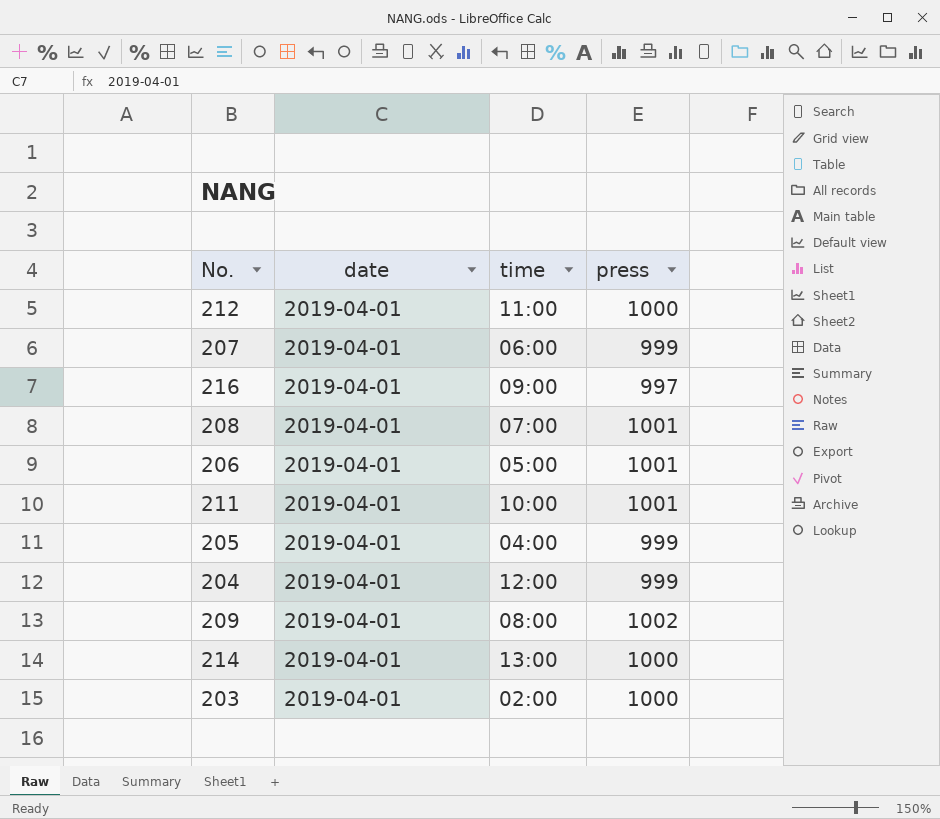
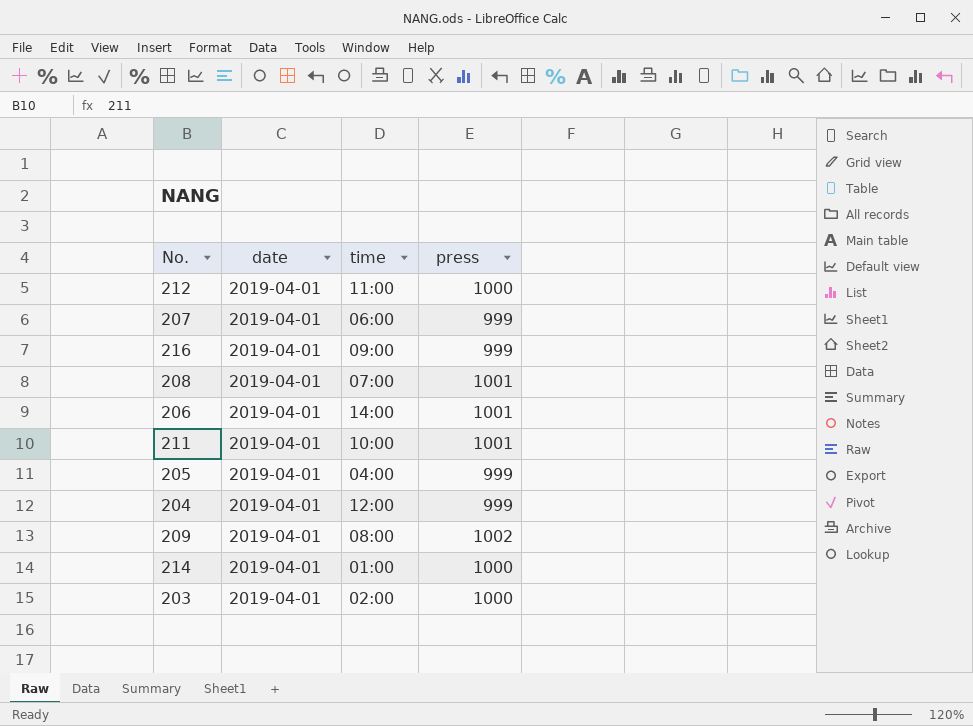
216 | press: 997 -> 999
206 | time: 05:00 -> 14:00
214 | time: 13:00 -> 01:00

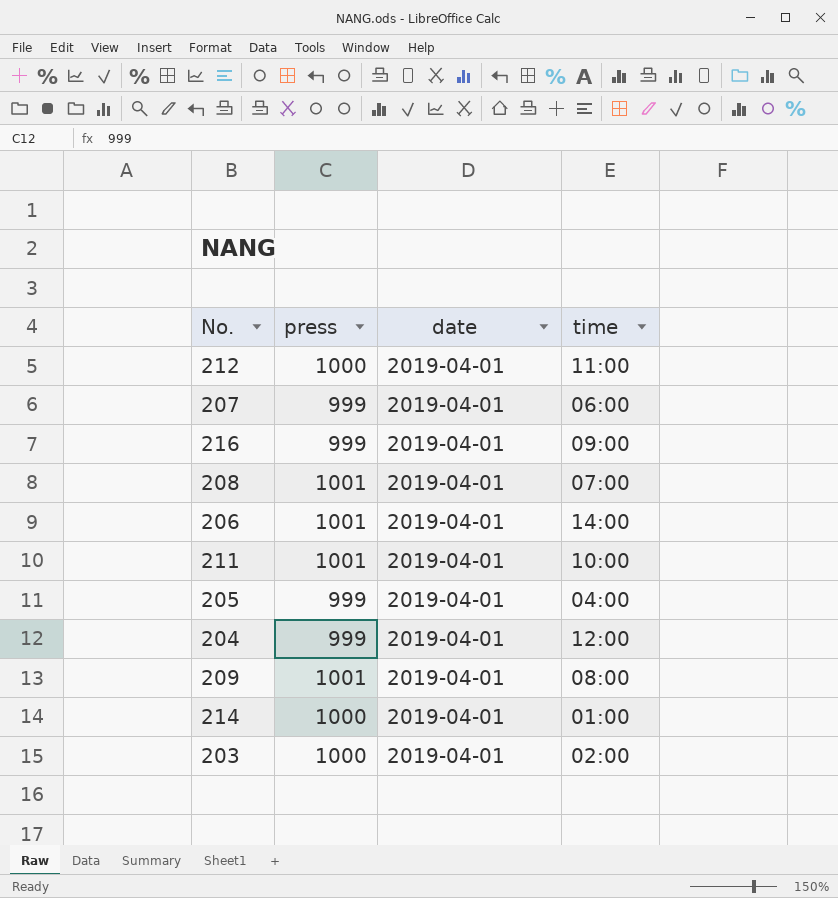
column press | position: 4 -> 2
209 | press: 1002 -> 1001

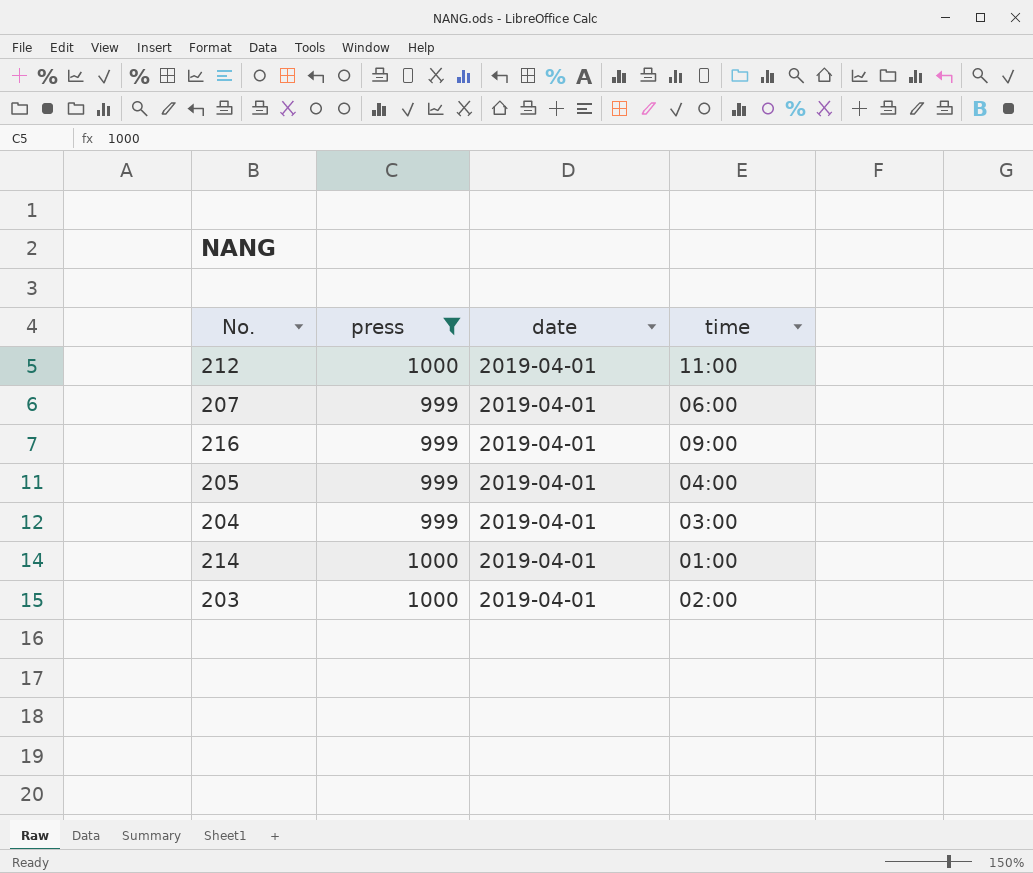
filter: none -> press != 1001
204 | time: 12:00 -> 03:00

